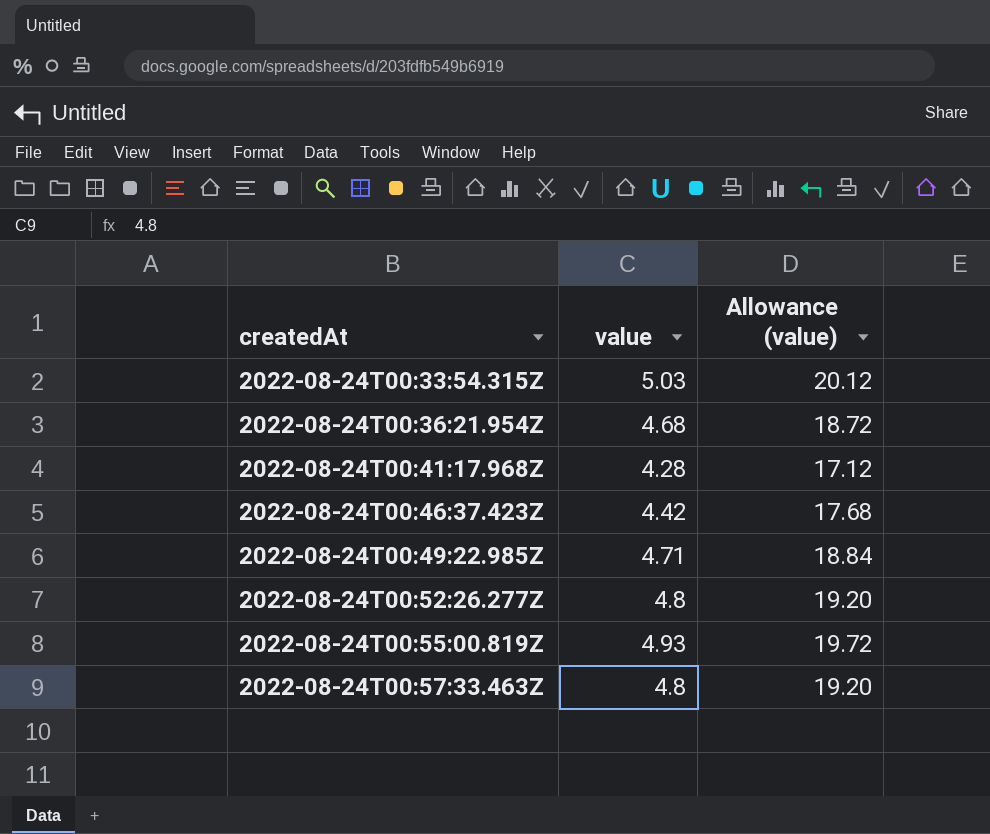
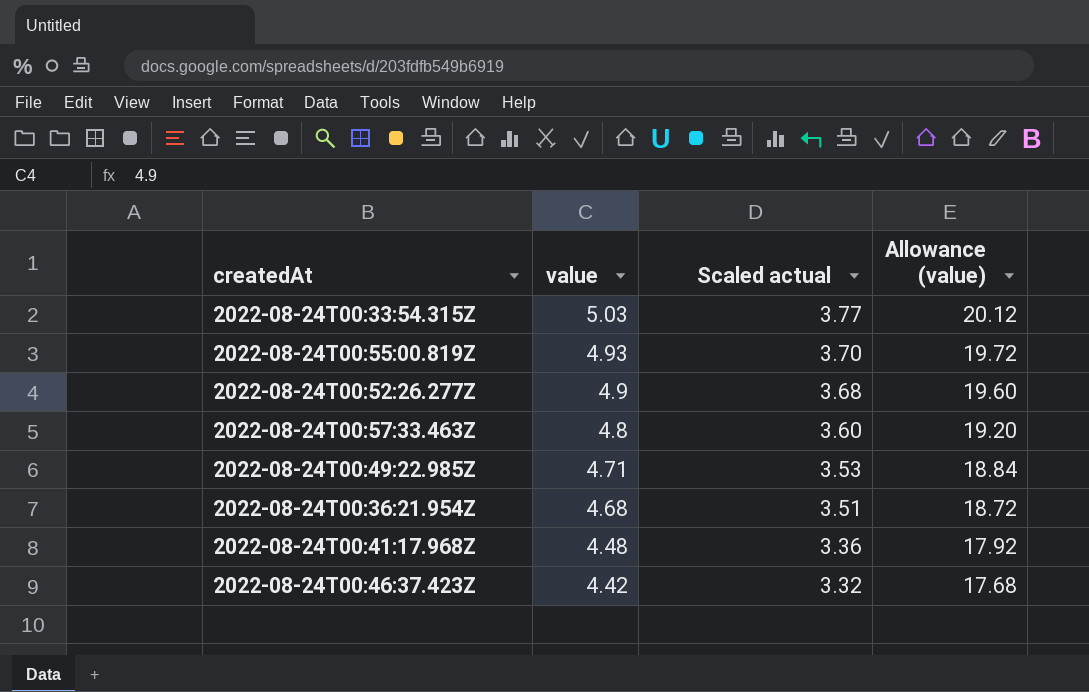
row order: createdAt ascending -> value descending
column Scaled actual | formula: none -> [value] * 0.75
2022-08-24T00:52:26.277Z | value: 4.8 -> 4.9
2022-08-24T00:52:26.277Z | Allowance (value): 19.20 -> 19.60
2022-08-24T00:41:17.968Z | value: 4.28 -> 4.48
2022-08-24T00:41:17.968Z | Allowance (value): 17.12 -> 17.92

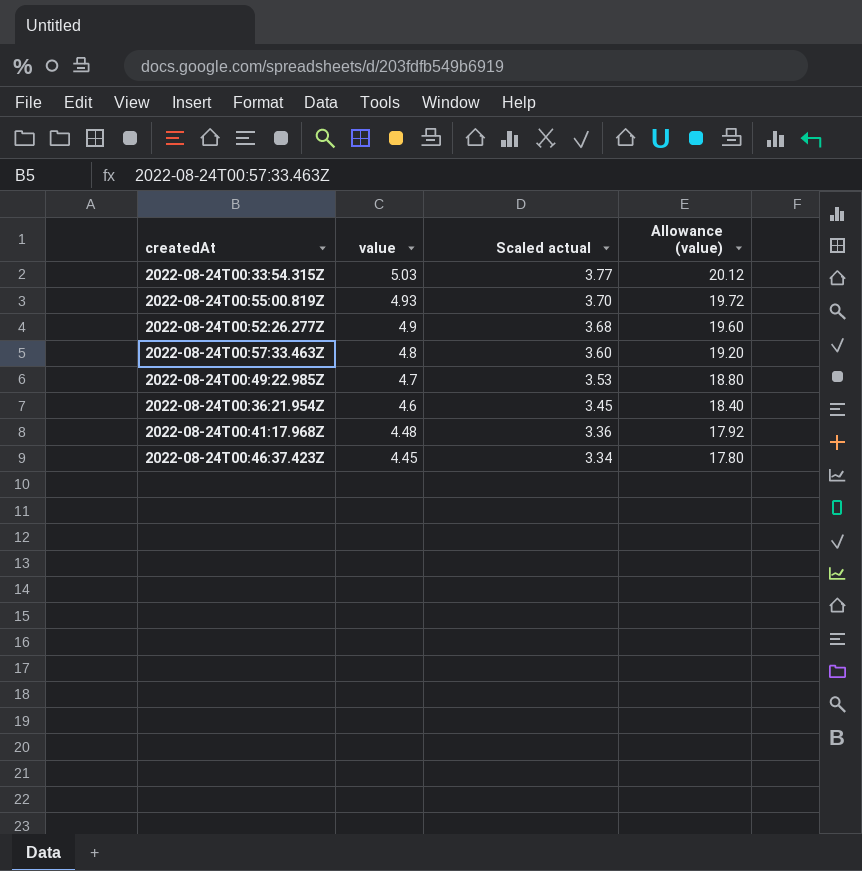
2022-08-24T00:49:22.985Z | value: 4.71 -> 4.7
2022-08-24T00:49:22.985Z | Allowance (value): 18.84 -> 18.80
2022-08-24T00:36:21.954Z | value: 4.68 -> 4.6
2022-08-24T00:36:21.954Z | Scaled actual: 3.51 -> 3.45
2022-08-24T00:36:21.954Z | Allowance (value): 18.72 -> 18.40
2022-08-24T00:46:37.423Z | value: 4.42 -> 4.45
2022-08-24T00:46:37.423Z | Scaled actual: 3.32 -> 3.34
2022-08-24T00:46:37.423Z | Allowance (value): 17.68 -> 17.80

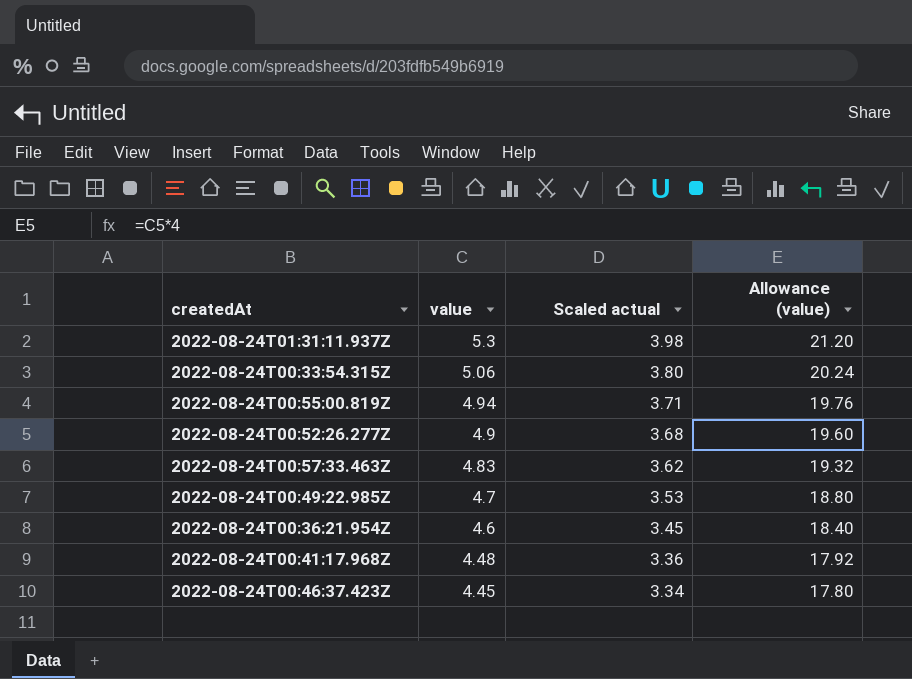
row 2022-08-24T01:31:11.937Z: none -> 5.3 | 3.98 | 21.20
2022-08-24T00:33:54.315Z | value: 5.03 -> 5.06
2022-08-24T00:33:54.315Z | Scaled actual: 3.77 -> 3.80
2022-08-24T00:33:54.315Z | Allowance (value): 20.12 -> 20.24
2022-08-24T00:55:00.819Z | value: 4.93 -> 4.94
2022-08-24T00:55:00.819Z | Scaled actual: 3.70 -> 3.71
2022-08-24T00:55:00.819Z | Allowance (value): 19.72 -> 19.76
2022-08-24T00:57:33.463Z | value: 4.8 -> 4.83
2022-08-24T00:57:33.463Z | Scaled actual: 3.60 -> 3.62
2022-08-24T00:57:33.463Z | Allowance (value): 19.20 -> 19.32

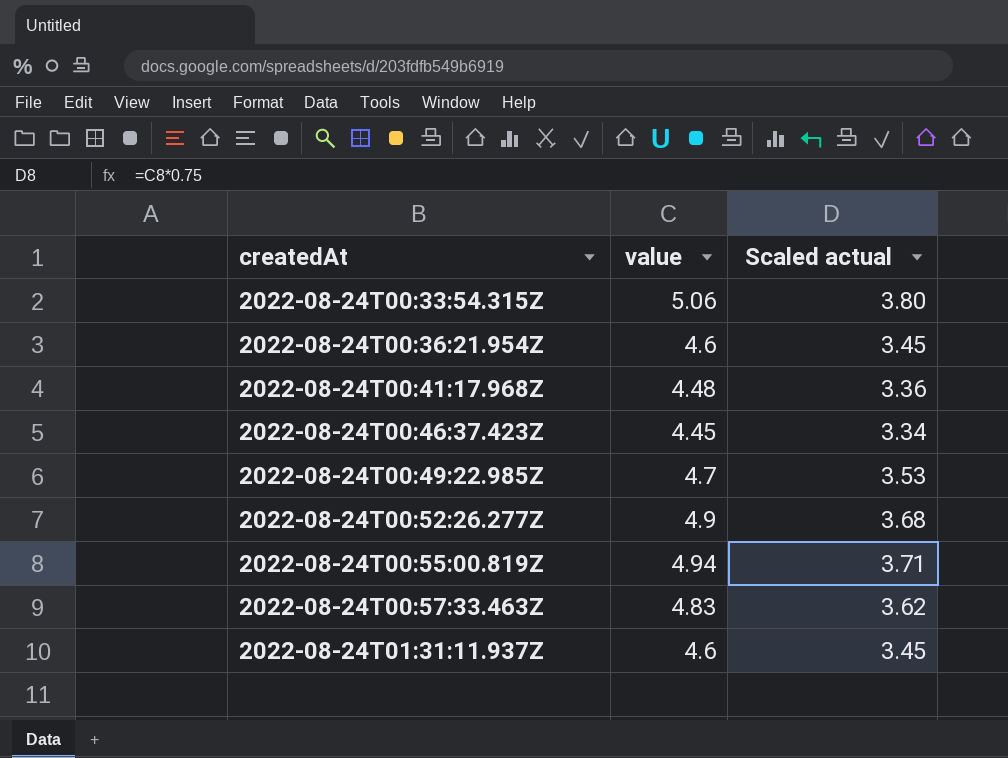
row order: value descending -> createdAt ascending
column Allowance (value) | formula: [value] * 4 -> none
2022-08-24T01:31:11.937Z | value: 5.3 -> 4.6
2022-08-24T01:31:11.937Z | Scaled actual: 3.98 -> 3.45

